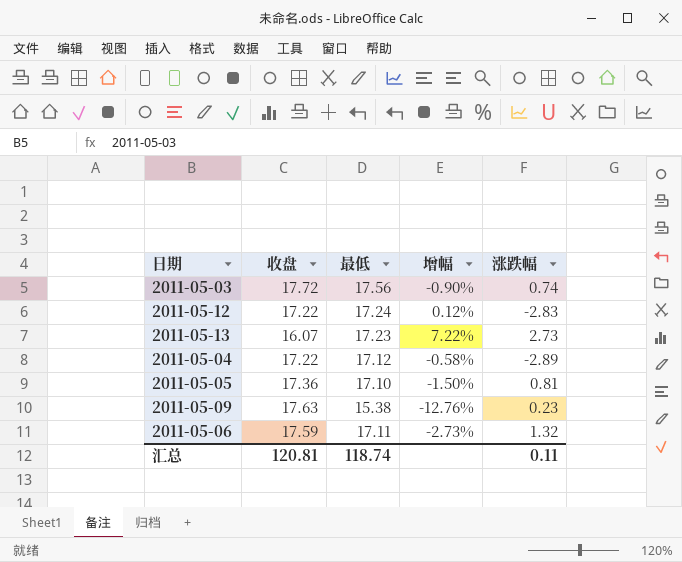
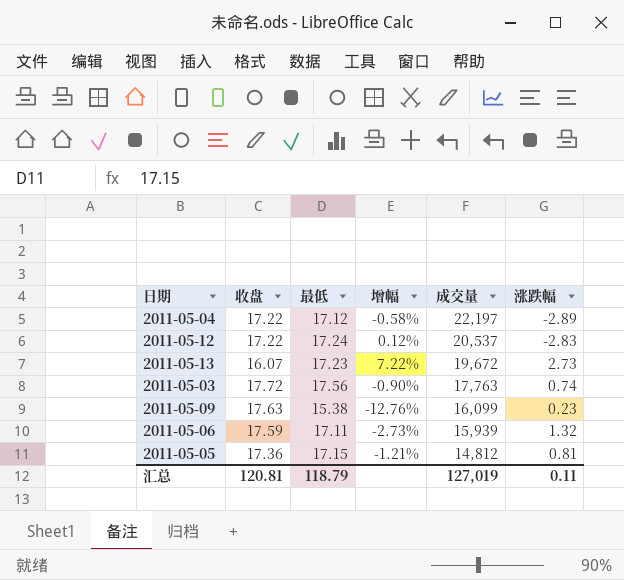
row order: none -> 成交量 descending
column 成交量 | position: none -> 5
2011-05-05 | 最低: 17.10 -> 17.15
2011-05-05 | 增幅: -1.50% -> -1.21%
汇总 | 最低: 118.74 -> 118.79

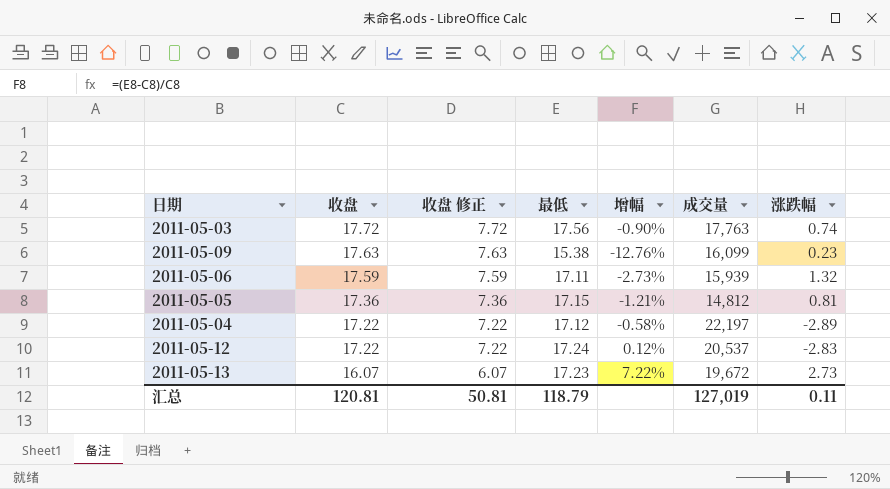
row order: 成交量 descending -> 收盘 descending
column 收盘 修正 | formula: none -> [收盘] - 10

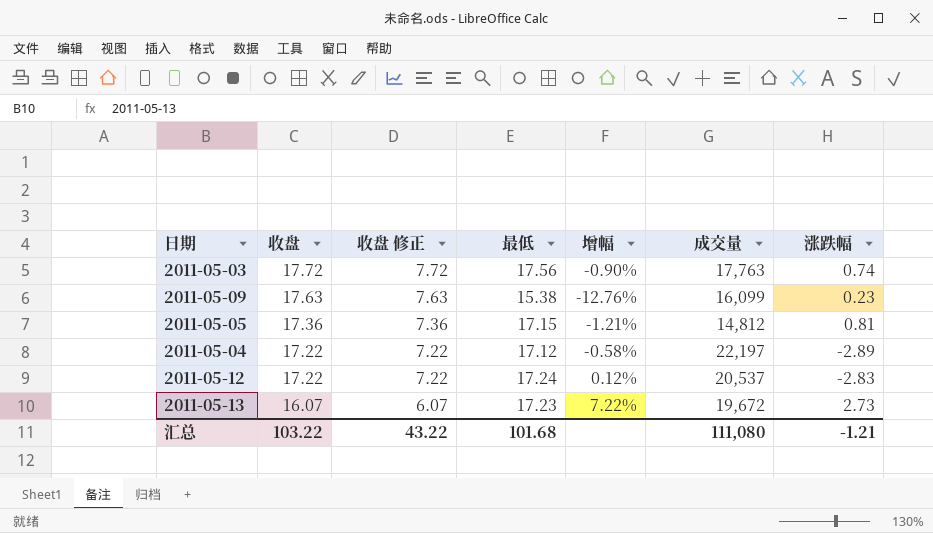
row 2011-05-06: 17.59 | 7.59 | 17.11 | -2.73% | 15,939 | 1.32 -> none
汇总 | 收盘: 120.81 -> 103.22
汇总 | 收盘 修正: 50.81 -> 43.22
汇总 | 最低: 118.79 -> 101.68
汇总 | 成交量: 127,019 -> 111,080
汇总 | 涨跌幅: 0.11 -> -1.21

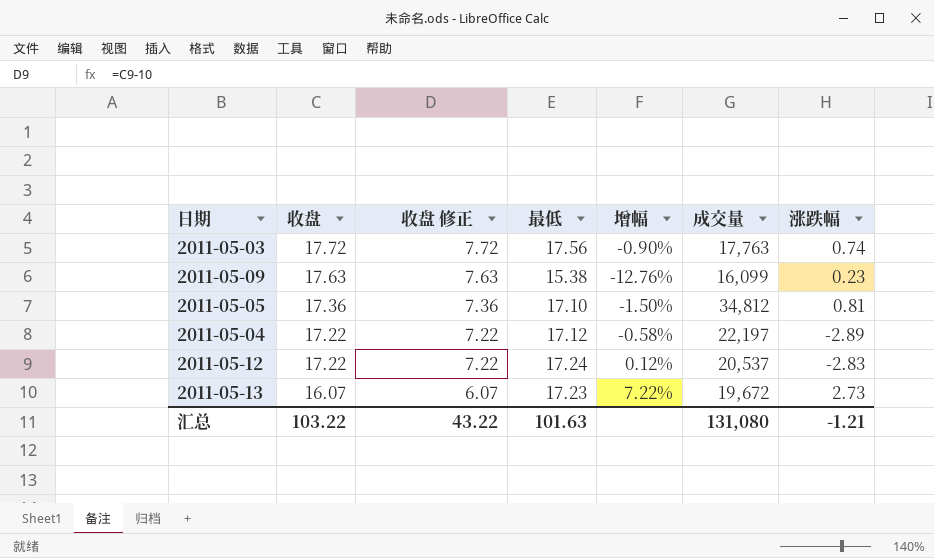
2011-05-05 | 最低: 17.15 -> 17.10
2011-05-05 | 增幅: -1.21% -> -1.50%
2011-05-05 | 成交量: 14,812 -> 34,812
汇总 | 最低: 101.68 -> 101.63
汇总 | 成交量: 111,080 -> 131,080

